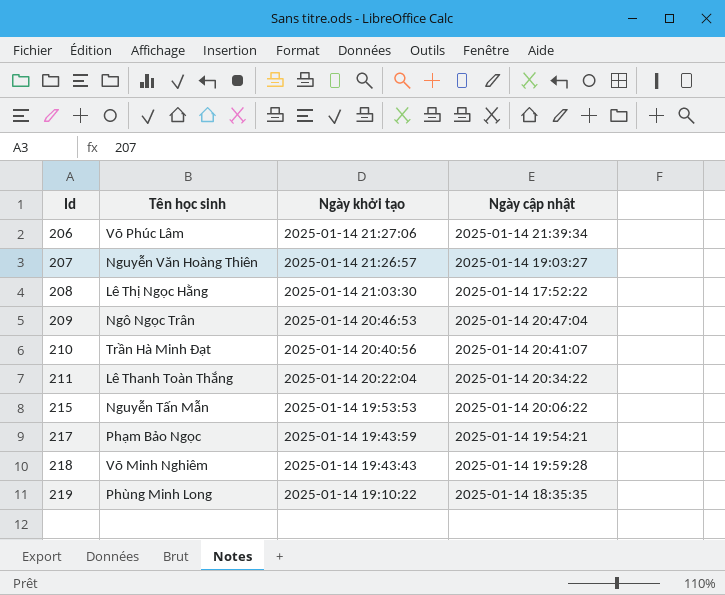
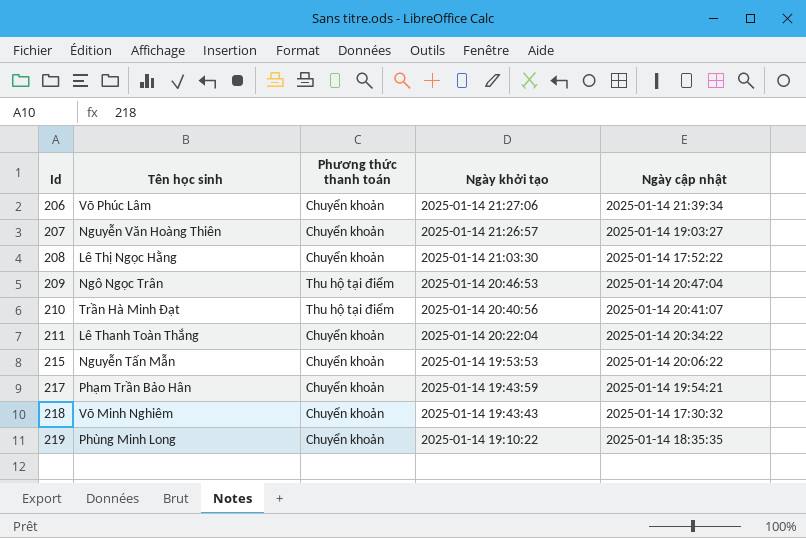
column Phương thức thanh toán | position: none -> 3
217 | Tên học sinh: Phạm Bảo Ngọc -> Phạm Trần Bảo Hân
218 | Ngày cập nhật: 2025-01-14 19:59:28 -> 2025-01-14 17:30:32

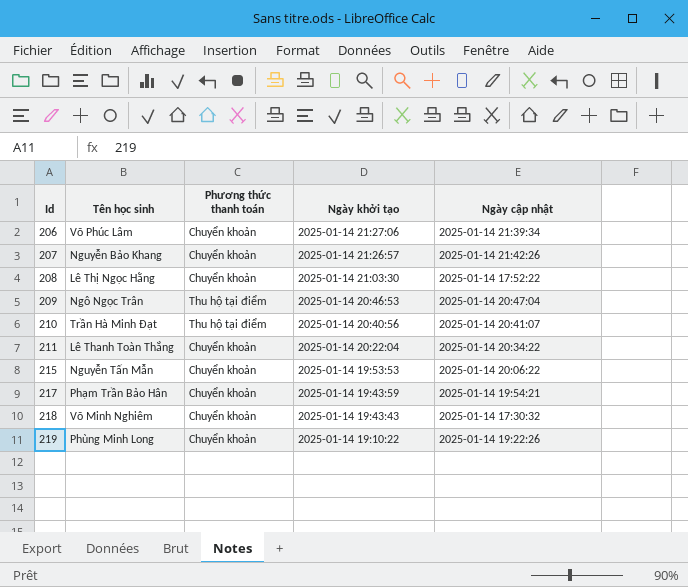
207 | Tên học sinh: Nguyễn Văn Hoàng Thiên -> Nguyễn Bảo Khang
207 | Ngày cập nhật: 2025-01-14 19:03:27 -> 2025-01-14 21:42:26
219 | Ngày cập nhật: 2025-01-14 18:35:35 -> 2025-01-14 19:22:26

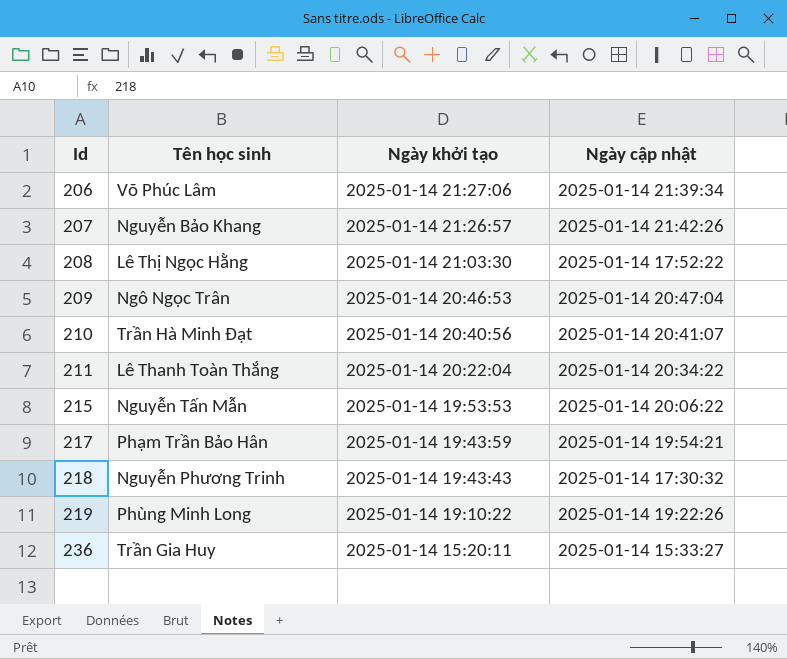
column Phương thức thanh toán | position: 3 -> none
218 | Tên học sinh: Võ Minh Nghiêm -> Nguyễn Phương Trinh
row 236: none -> Trần Gia Huy | 2025-01-14 15:20:11 | 2025-01-14 15:33:27

